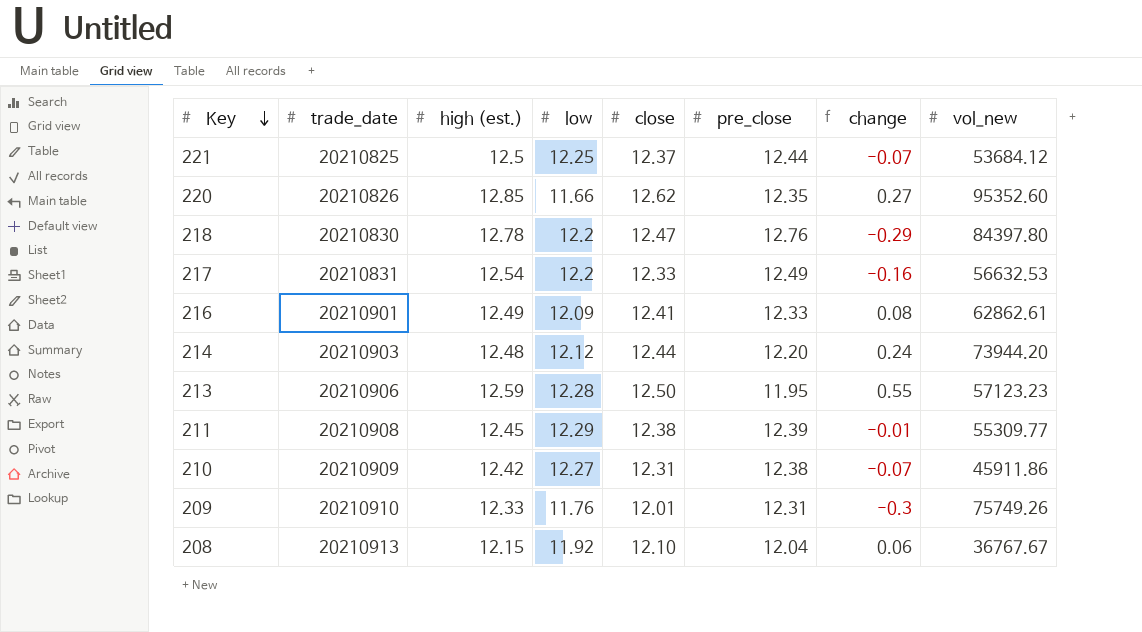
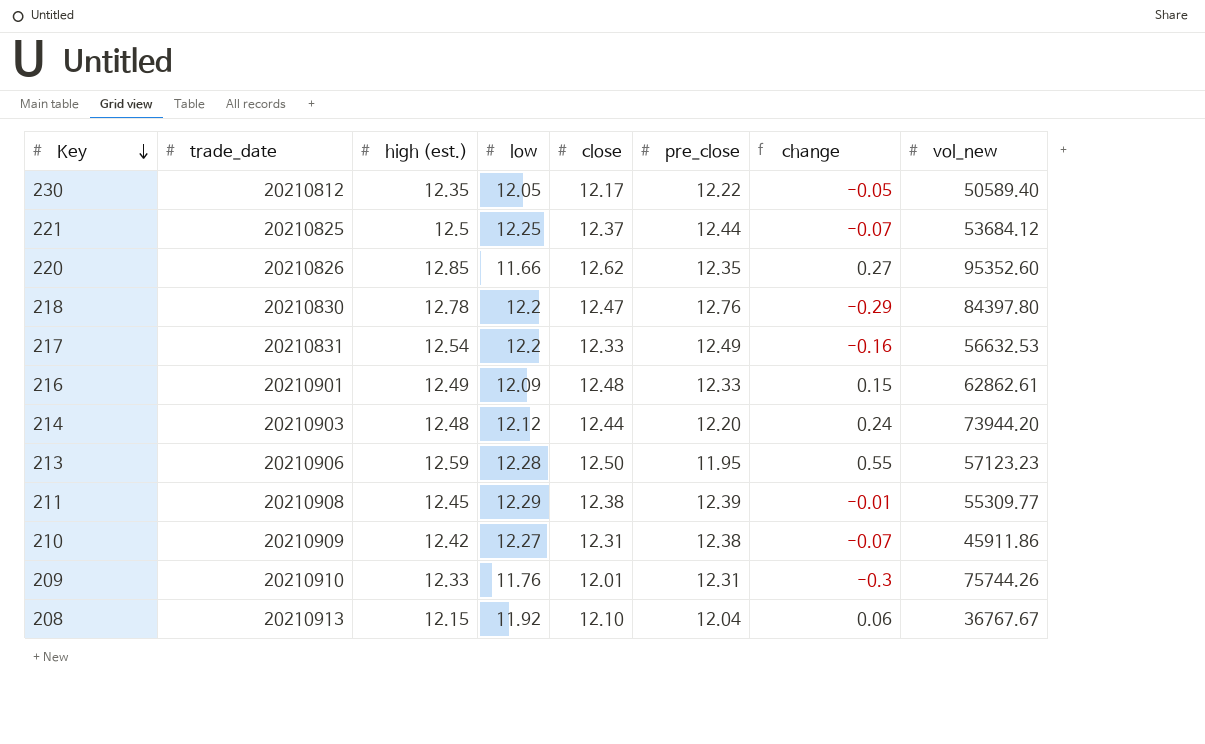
row 230: none -> 20210812 | 12.35 | 12.05 | 12.17 | 12.22 | -0.05 | 50589.40
216 | close: 12.41 -> 12.48
216 | change: 0.08 -> 0.15
209 | vol_new: 75749.26 -> 75744.26

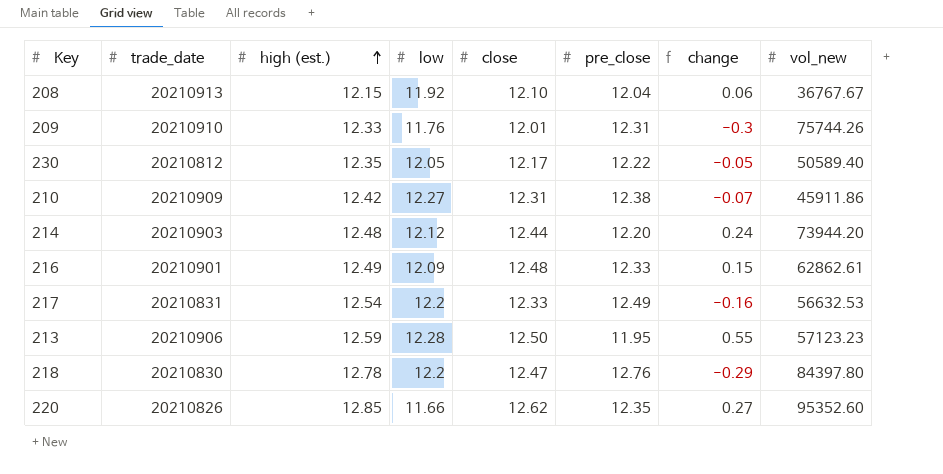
row order: Key descending -> high (est.) ascending
row 221: 20210825 | 12.5 | 12.25 | 12.37 | 12.44 | -0.07 | 53684.12 -> none
row 211: 20210908 | 12.45 | 12.29 | 12.38 | 12.39 | -0.01 | 55309.77 -> none

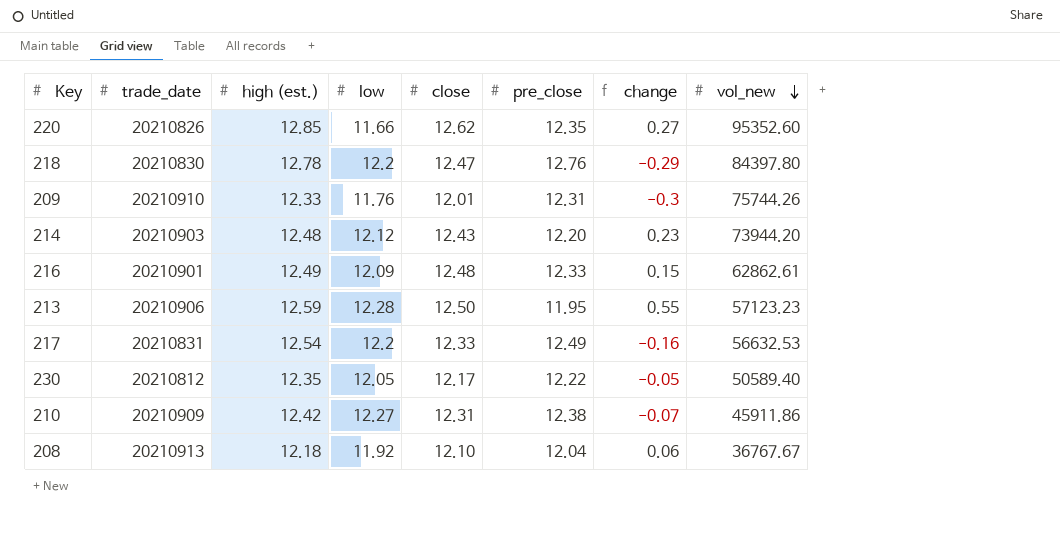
row order: high (est.) ascending -> vol_new descending
214 | close: 12.44 -> 12.43
214 | change: 0.24 -> 0.23
208 | high (est.): 12.15 -> 12.18

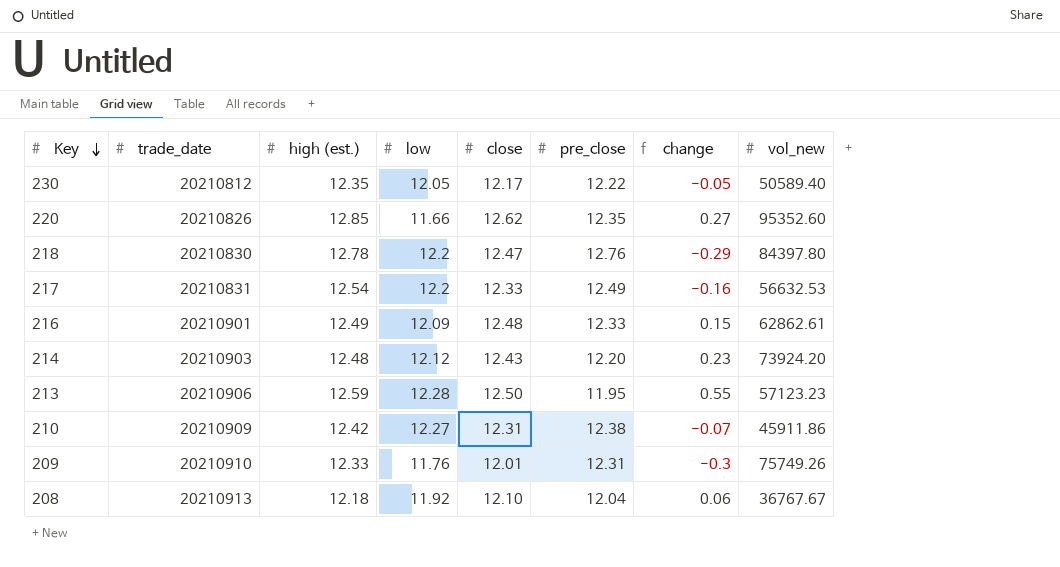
row order: vol_new descending -> Key descending
214 | vol_new: 73944.20 -> 73924.20
209 | vol_new: 75744.26 -> 75749.26

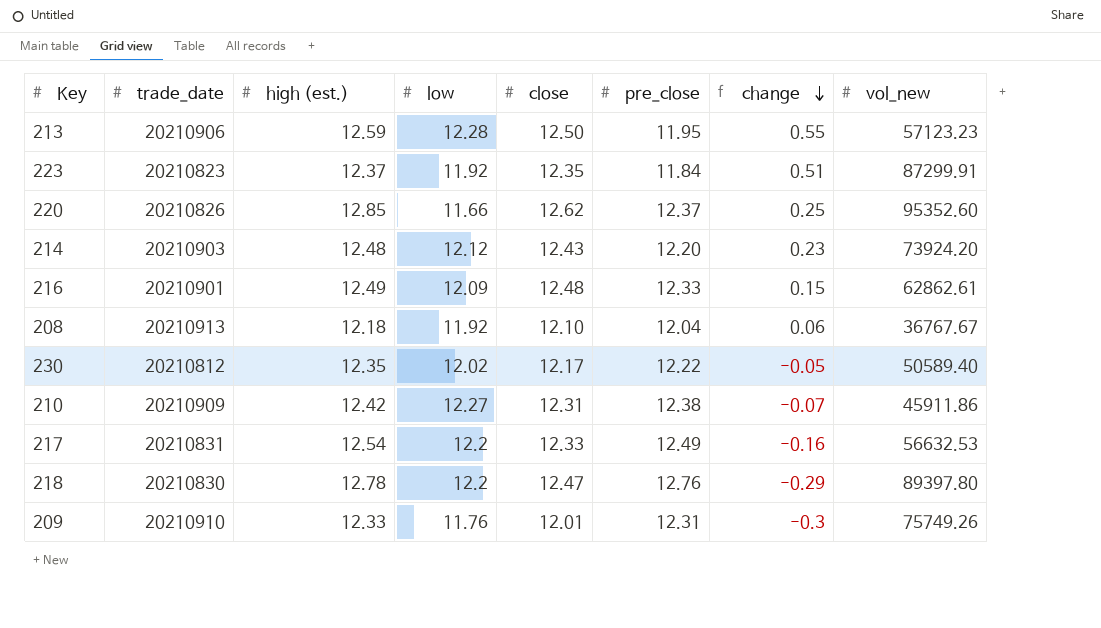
row order: Key descending -> change descending
row 223: none -> 20210823 | 12.37 | 11.92 | 12.35 | 11.84 | 0.51 | 87299.91
220 | pre_close: 12.35 -> 12.37
220 | change: 0.27 -> 0.25
230 | low: 12.05 -> 12.02
218 | vol_new: 84397.80 -> 89397.80

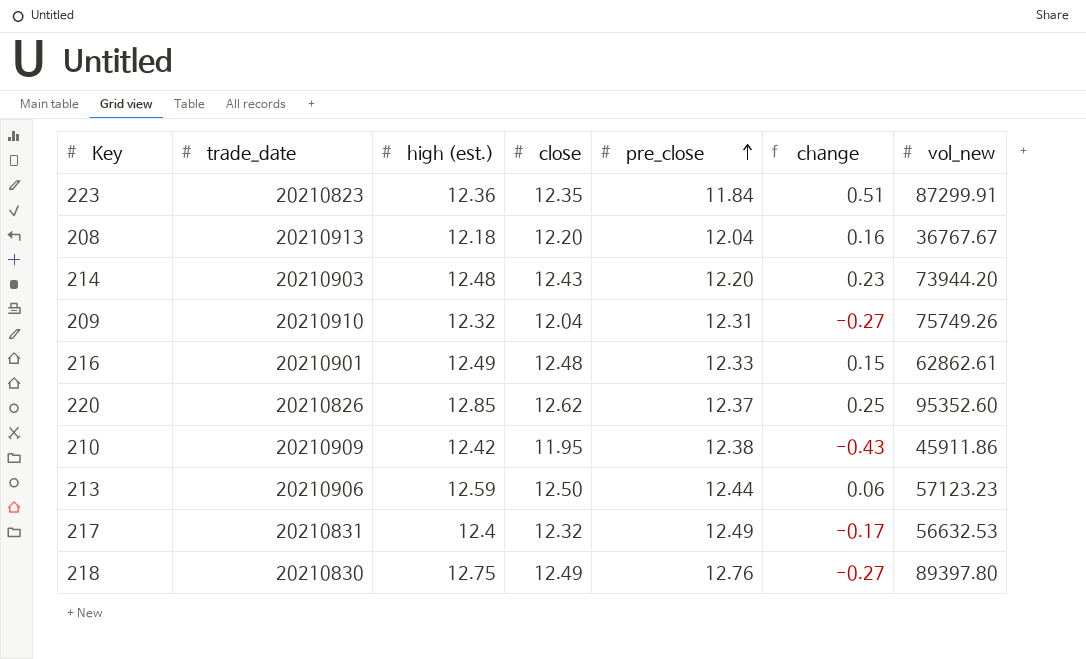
row order: change descending -> pre_close ascending
column low | position: 4 -> none
row 230: 20210812 | 12.35 | 12.02 | 12.17 | 12.22 | -0.05 | 50589.40 -> none
223 | high (est.): 12.37 -> 12.36
208 | close: 12.10 -> 12.20
208 | change: 0.06 -> 0.16
214 | vol_new: 73924.20 -> 73944.20
209 | high (est.): 12.33 -> 12.32
209 | close: 12.01 -> 12.04
209 | change: -0.3 -> -0.27
210 | close: 12.31 -> 11.95
210 | change: -0.07 -> -0.43
213 | pre_close: 11.95 -> 12.44
213 | change: 0.55 -> 0.06
217 | high (est.): 12.54 -> 12.4
217 | close: 12.33 -> 12.32
217 | change: -0.16 -> -0.17
218 | high (est.): 12.78 -> 12.75
218 | close: 12.47 -> 12.49
218 | change: -0.29 -> -0.27

